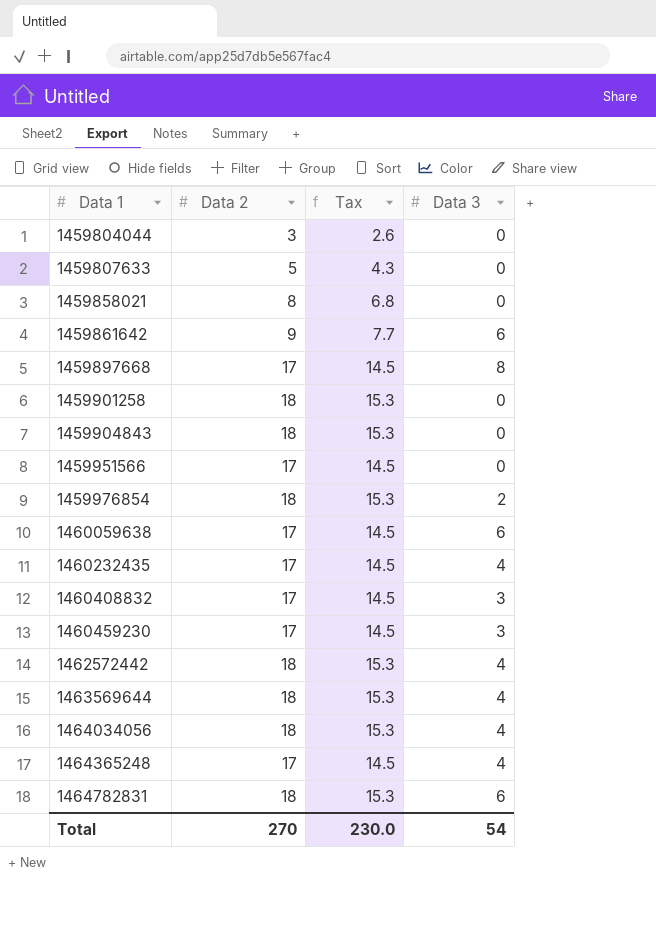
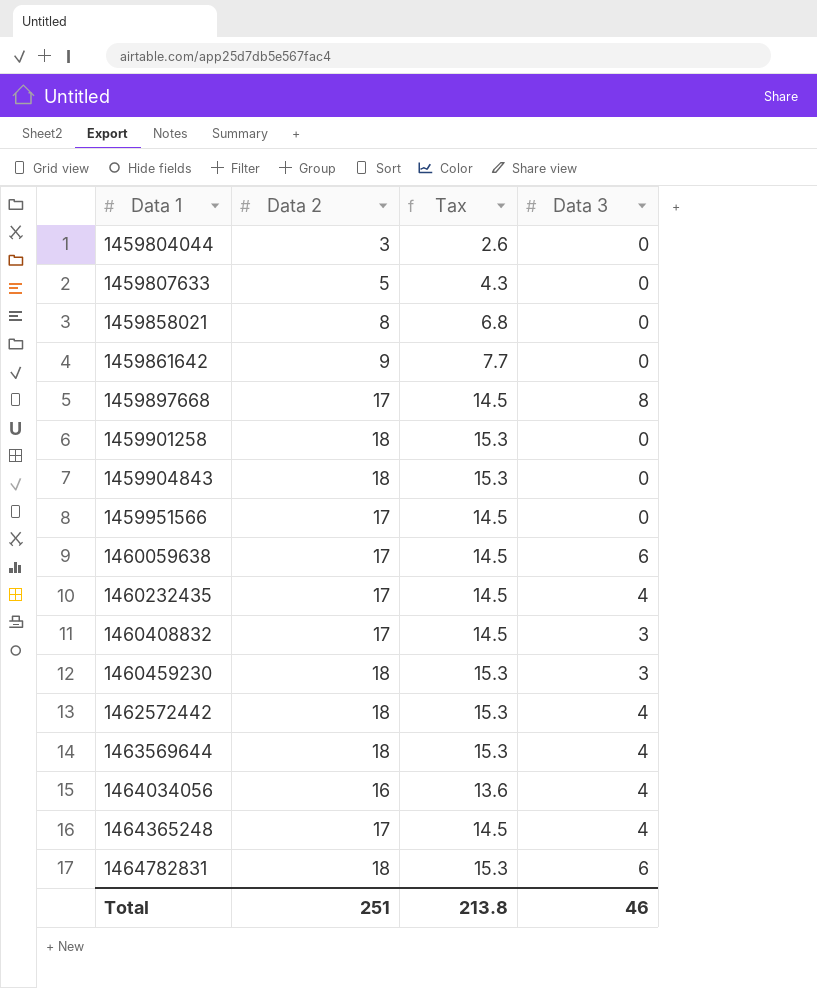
row 1459976854: 18 | 15.3 | 2 -> none
1459861642 | Data 3: 6 -> 0
1460459230 | Data 2: 17 -> 18
1460459230 | Tax: 14.5 -> 15.3
1464034056 | Data 2: 18 -> 16
1464034056 | Tax: 15.3 -> 13.6
Total | Data 2: 270 -> 251
Total | Tax: 230.0 -> 213.8
Total | Data 3: 54 -> 46

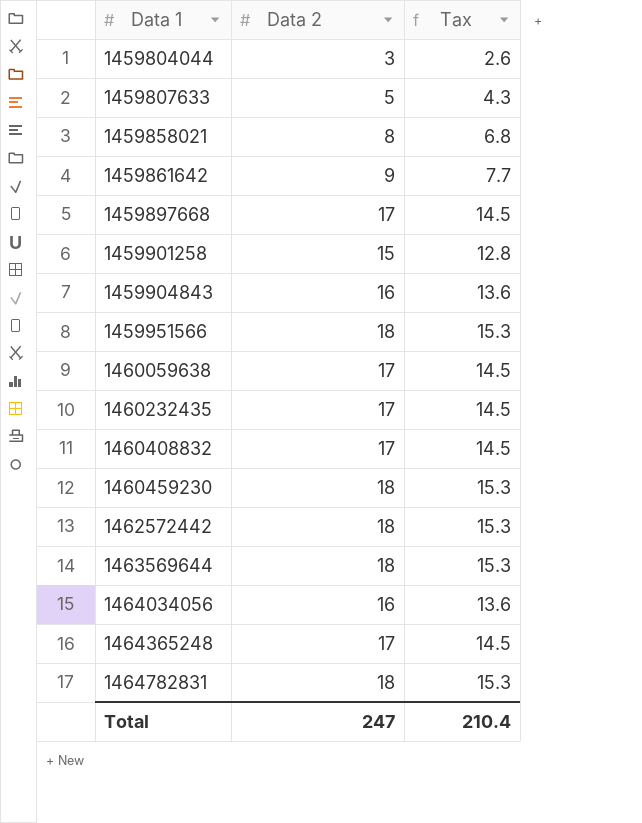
column Data 3 | position: 4 -> none
1459901258 | Data 2: 18 -> 15
1459901258 | Tax: 15.3 -> 12.8
1459904843 | Data 2: 18 -> 16
1459904843 | Tax: 15.3 -> 13.6
1459951566 | Data 2: 17 -> 18
1459951566 | Tax: 14.5 -> 15.3
Total | Data 2: 251 -> 247
Total | Tax: 213.8 -> 210.4

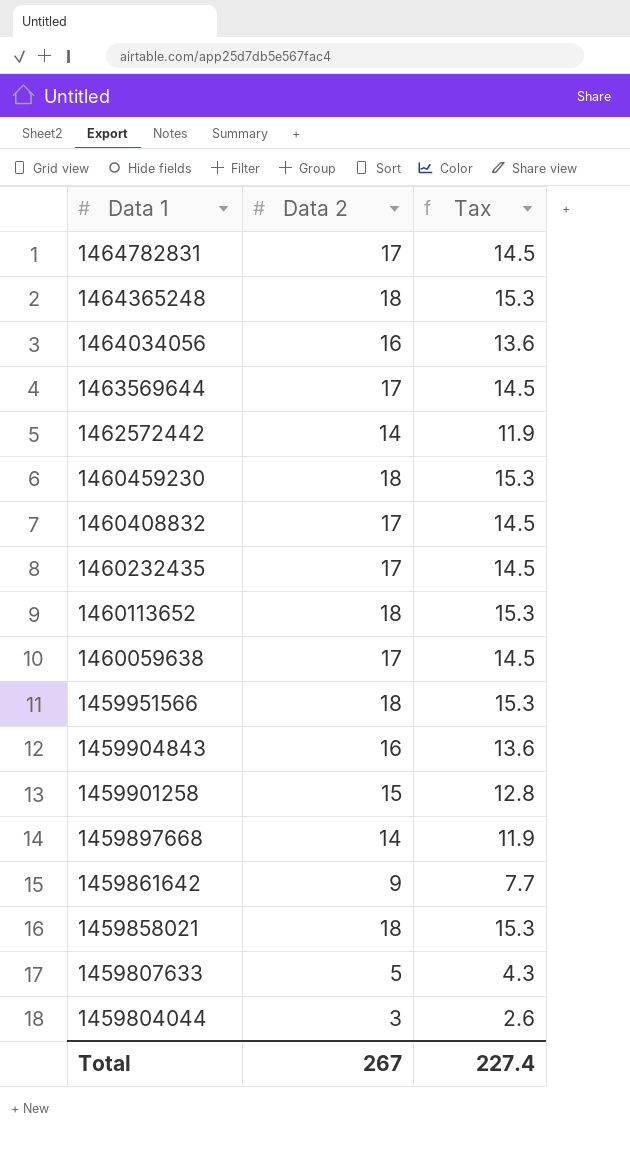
row order: Data 1 ascending -> Data 1 descending
1464782831 | Data 2: 18 -> 17
1464782831 | Tax: 15.3 -> 14.5
1464365248 | Data 2: 17 -> 18
1464365248 | Tax: 14.5 -> 15.3
1463569644 | Data 2: 18 -> 17
1463569644 | Tax: 15.3 -> 14.5
1462572442 | Data 2: 18 -> 14
1462572442 | Tax: 15.3 -> 11.9
row 1460113652: none -> 18 | 15.3
1459897668 | Data 2: 17 -> 14
1459897668 | Tax: 14.5 -> 11.9
1459858021 | Data 2: 8 -> 18
1459858021 | Tax: 6.8 -> 15.3
Total | Data 2: 247 -> 267
Total | Tax: 210.4 -> 227.4

